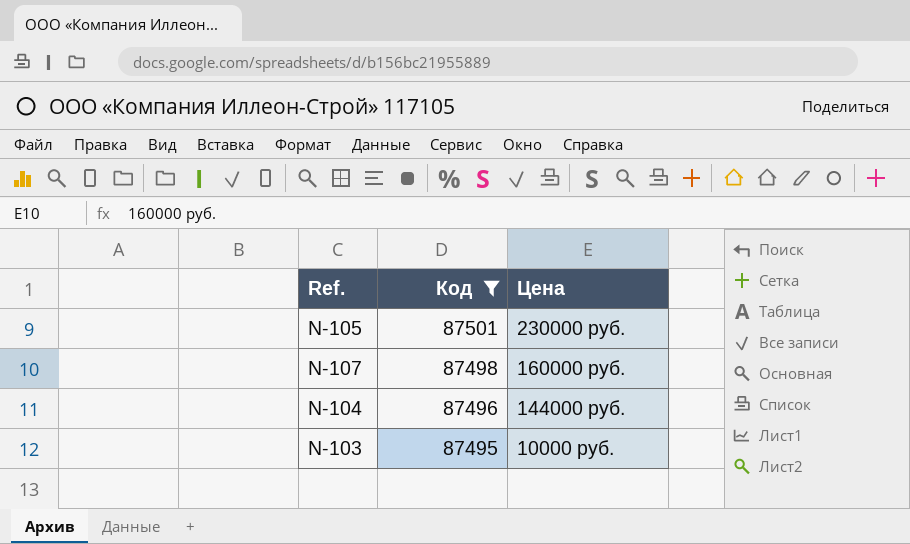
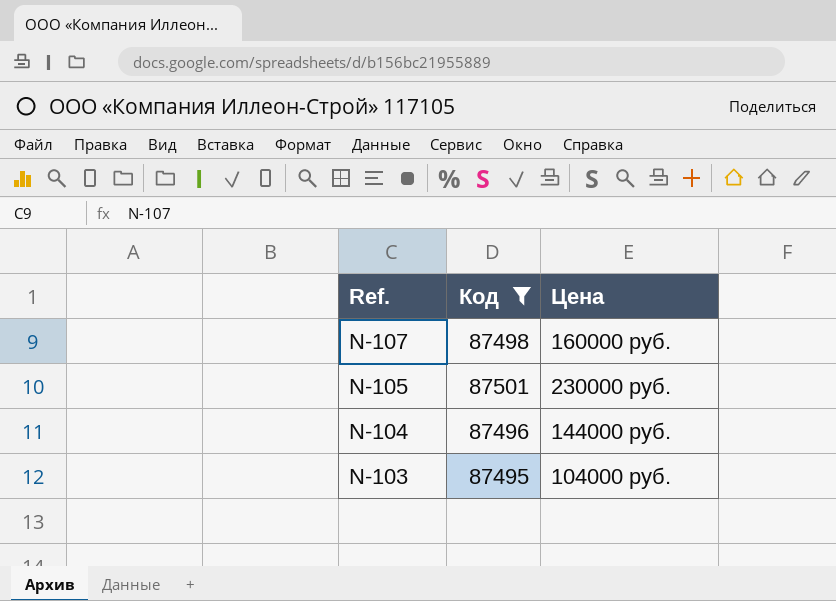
row order: Код descending -> Ref. descending
N-103 | Цена: 10000 руб. -> 104000 руб.

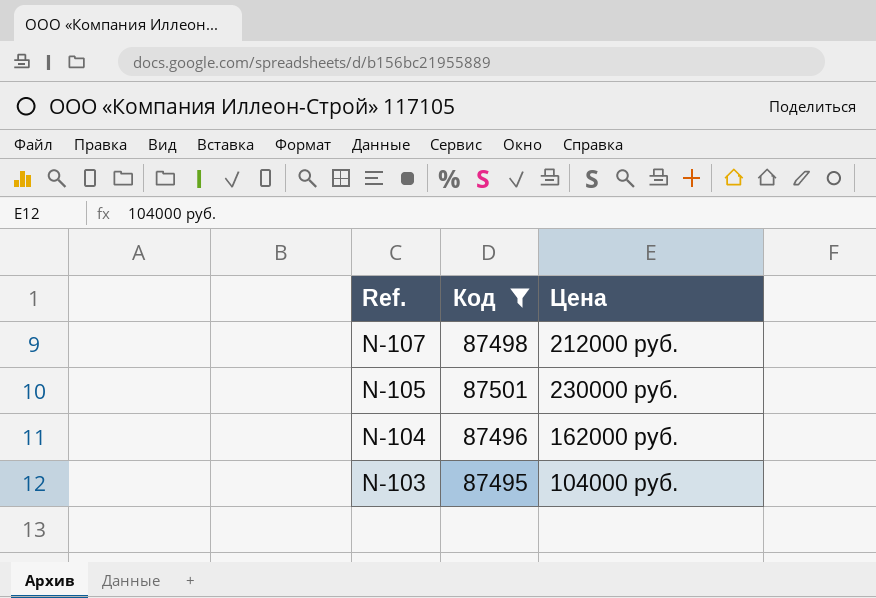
N-107 | Цена: 160000 руб. -> 212000 руб.
N-104 | Цена: 144000 руб. -> 162000 руб.

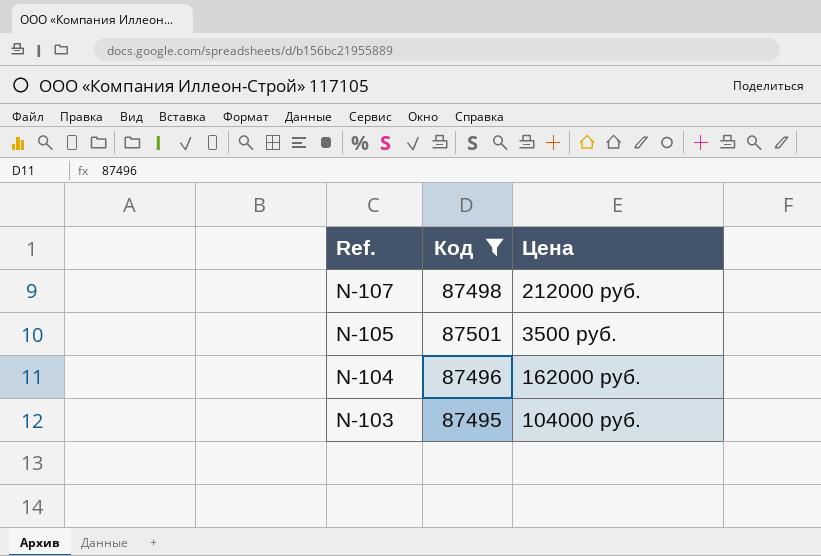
N-105 | Цена: 230000 руб. -> 3500 руб.

